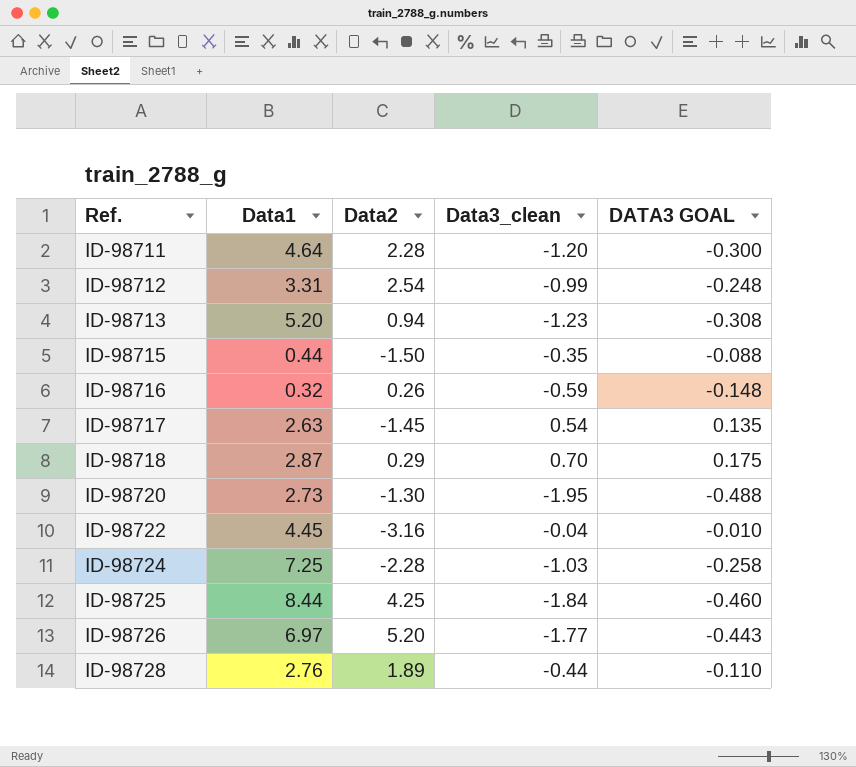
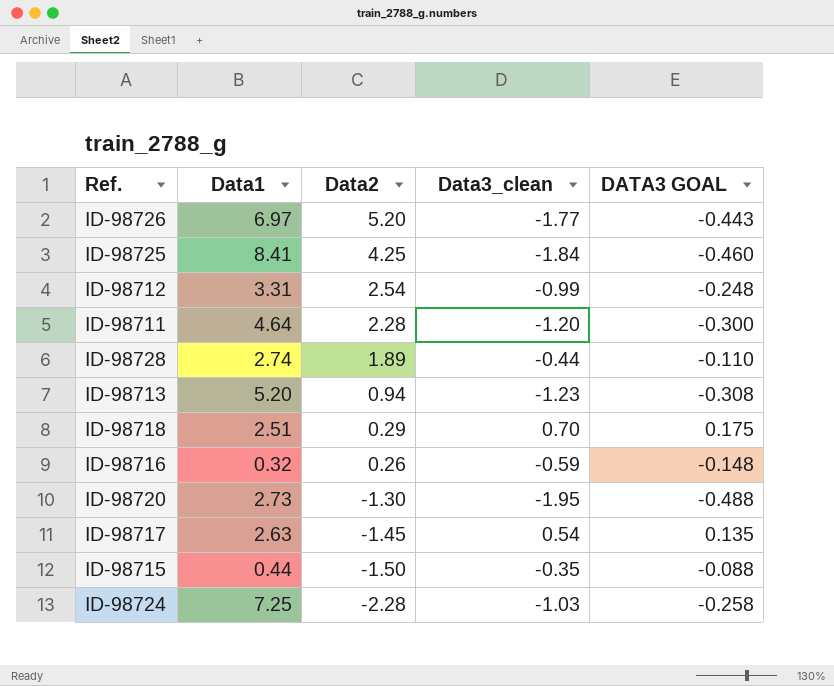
row order: Ref. ascending -> Data2 descending
row ID-98722: 4.45 | -3.16 | -0.04 | -0.010 -> none
ID-98725 | Data1: 8.44 -> 8.41
ID-98728 | Data1: 2.76 -> 2.74
ID-98718 | Data1: 2.87 -> 2.51

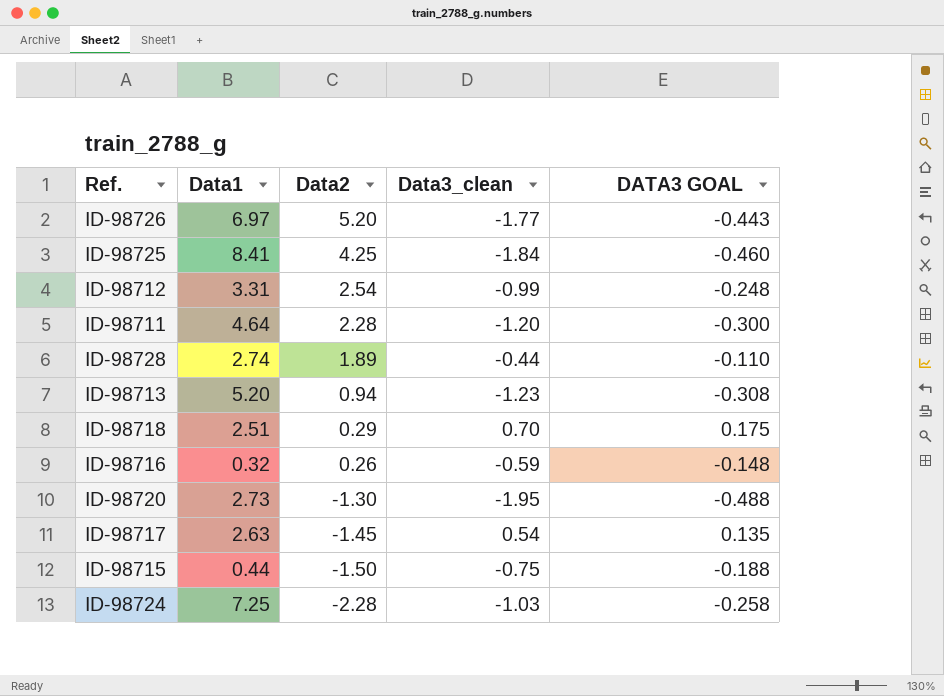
ID-98715 | Data3_clean: -0.35 -> -0.75
ID-98715 | DATA3 GOAL: -0.088 -> -0.188

